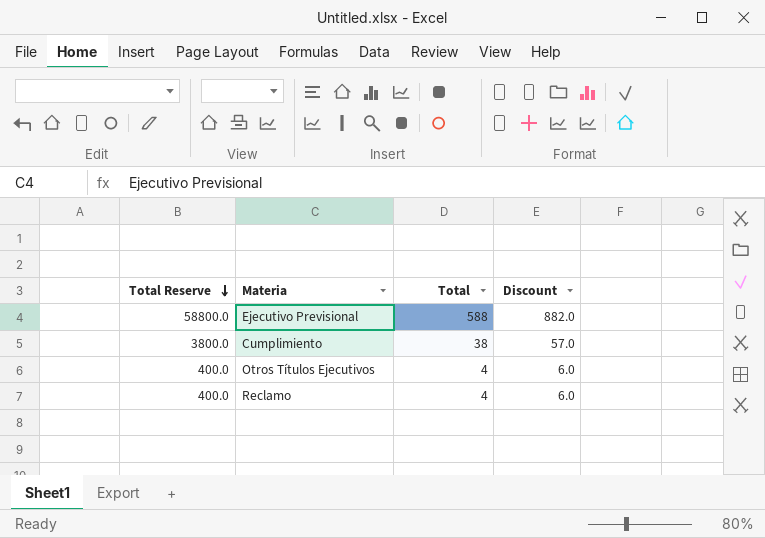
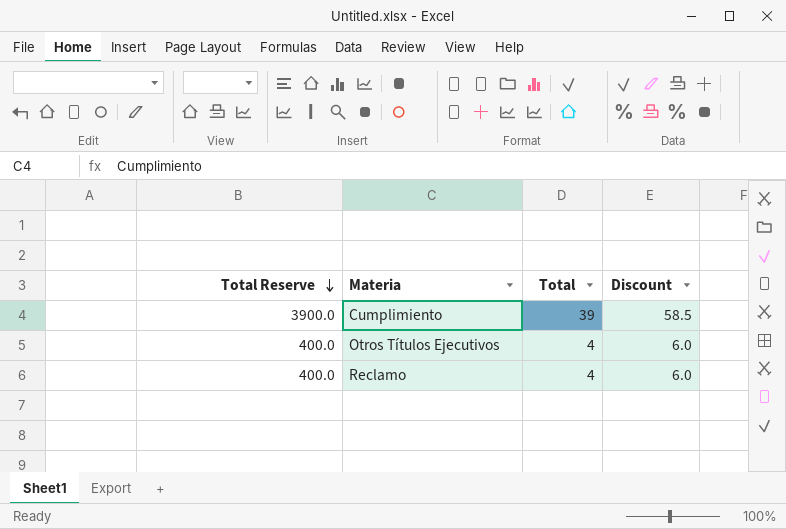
row Ejecutivo Previsional: 58800.0 | 588 | 882.0 -> none
Cumplimiento | Total Reserve: 3800.0 -> 3900.0
Cumplimiento | Total: 38 -> 39
Cumplimiento | Discount: 57.0 -> 58.5

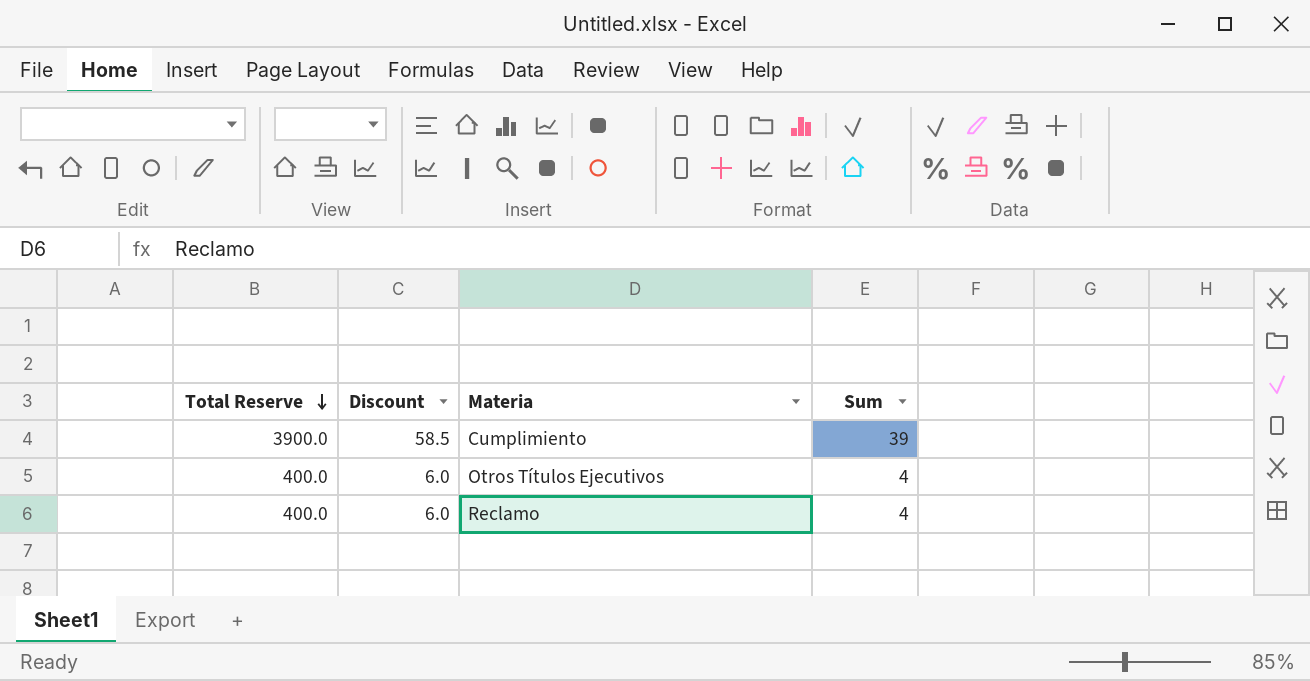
column Discount | position: 4 -> 2
column name: Total -> Sum

